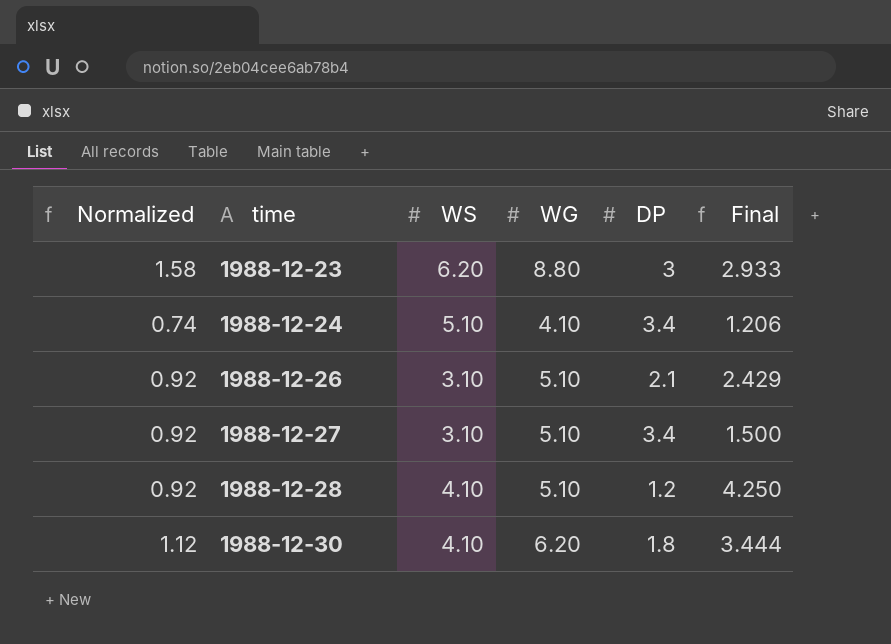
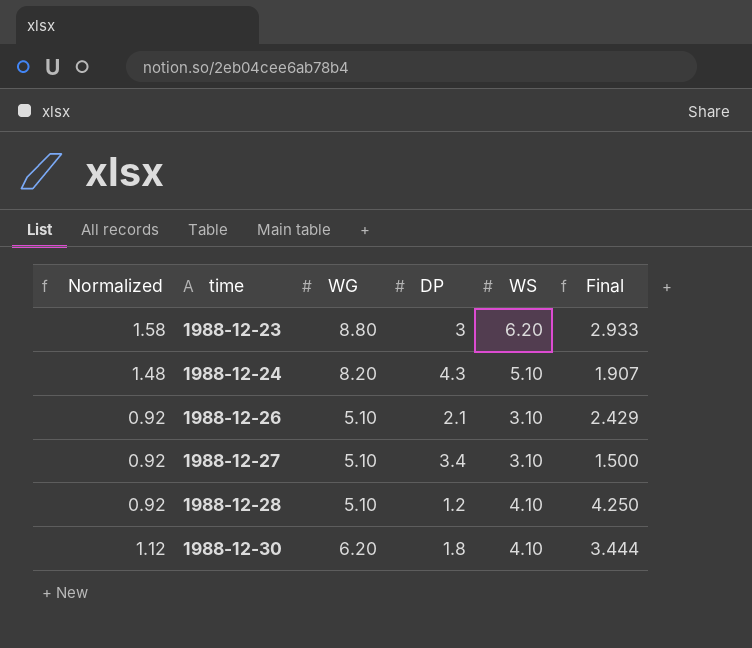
column WS | position: 3 -> 5
1988-12-24 | Normalized: 0.74 -> 1.48
1988-12-24 | WG: 4.10 -> 8.20
1988-12-24 | DP: 3.4 -> 4.3
1988-12-24 | Final: 1.206 -> 1.907

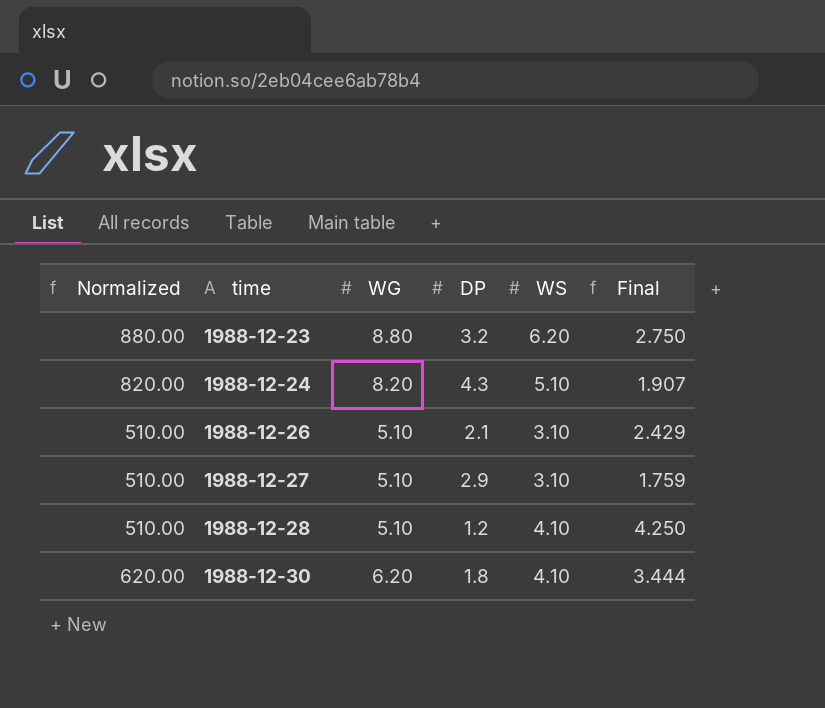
column Normalized | formula: [WG] * 0.18 -> [WG] * 100
1988-12-23 | DP: 3 -> 3.2
1988-12-23 | Final: 2.933 -> 2.750
1988-12-27 | DP: 3.4 -> 2.9
1988-12-27 | Final: 1.500 -> 1.759

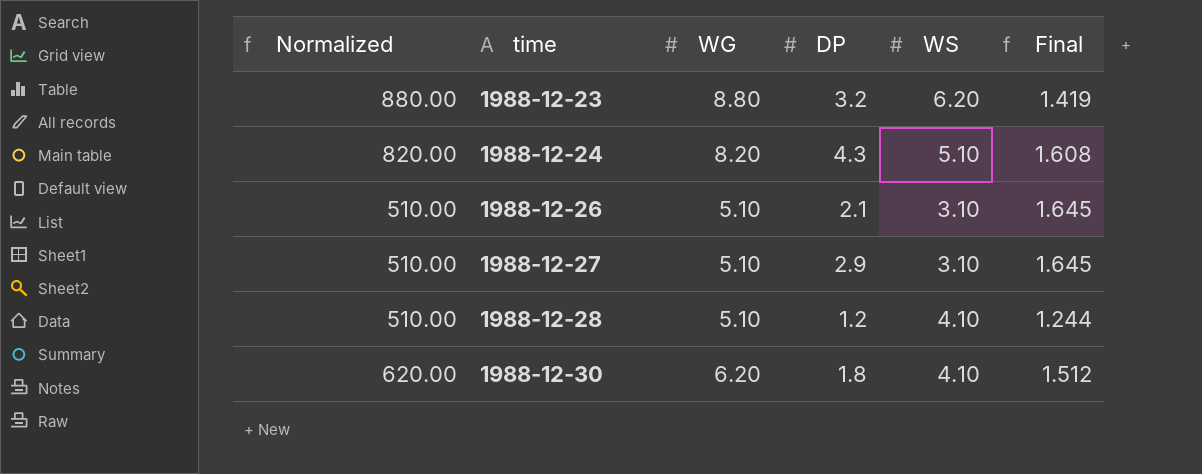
column Final | formula: [WG] / [DP] -> [WG] / [WS]

